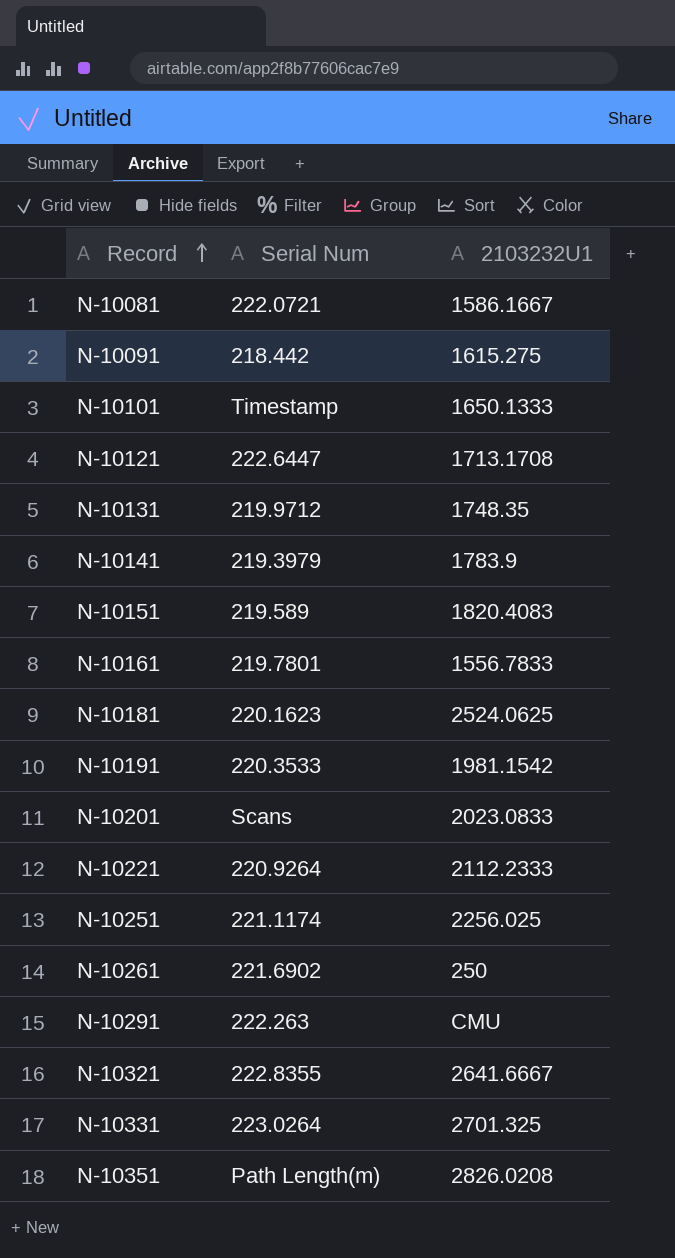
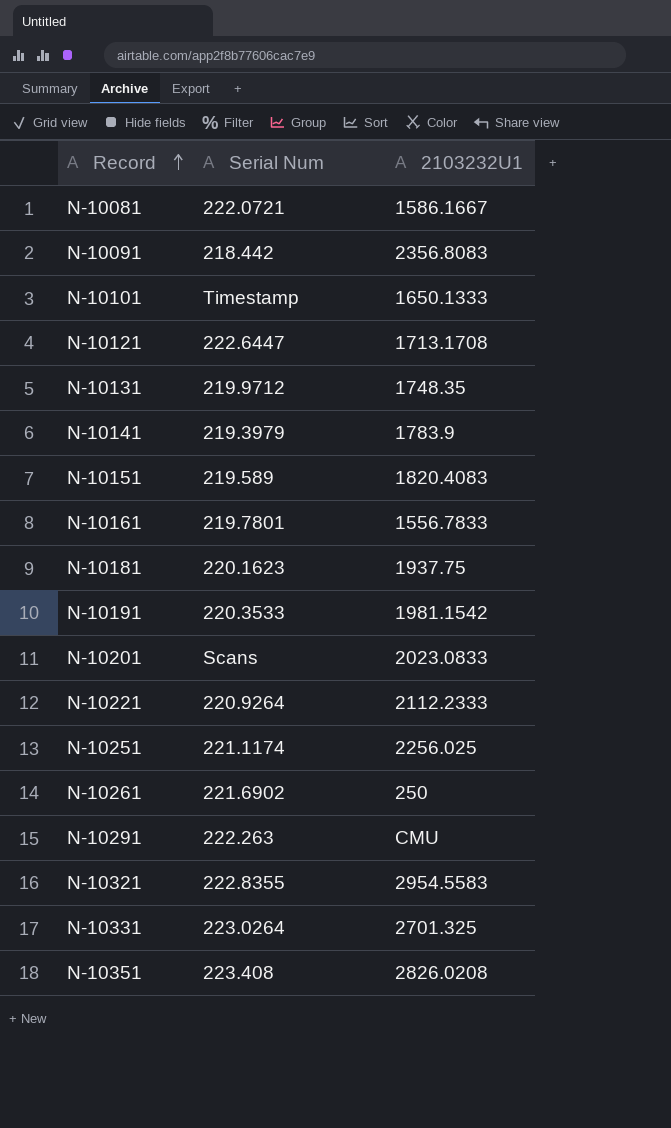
N-10091 | 2103232U1: 1615.275 -> 2356.8083
N-10181 | 2103232U1: 2524.0625 -> 1937.75
N-10321 | 2103232U1: 2641.6667 -> 2954.5583
N-10351 | Serial Num: Path Length(m) -> 223.408

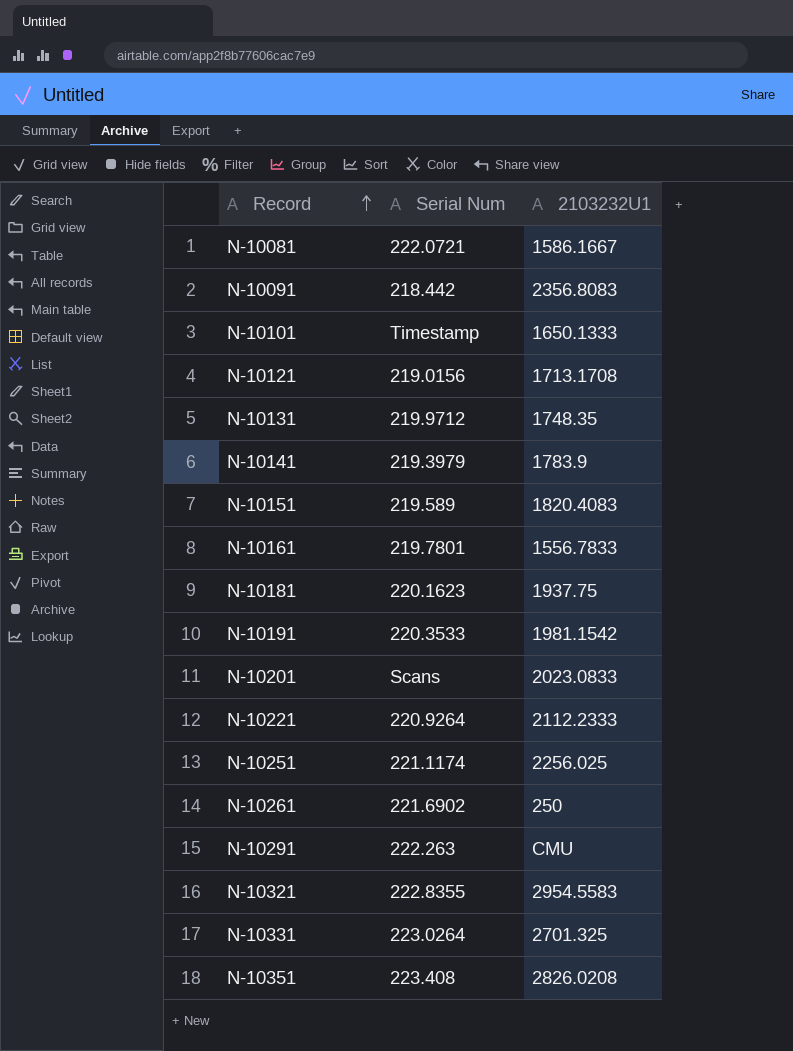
N-10121 | Serial Num: 222.6447 -> 219.0156

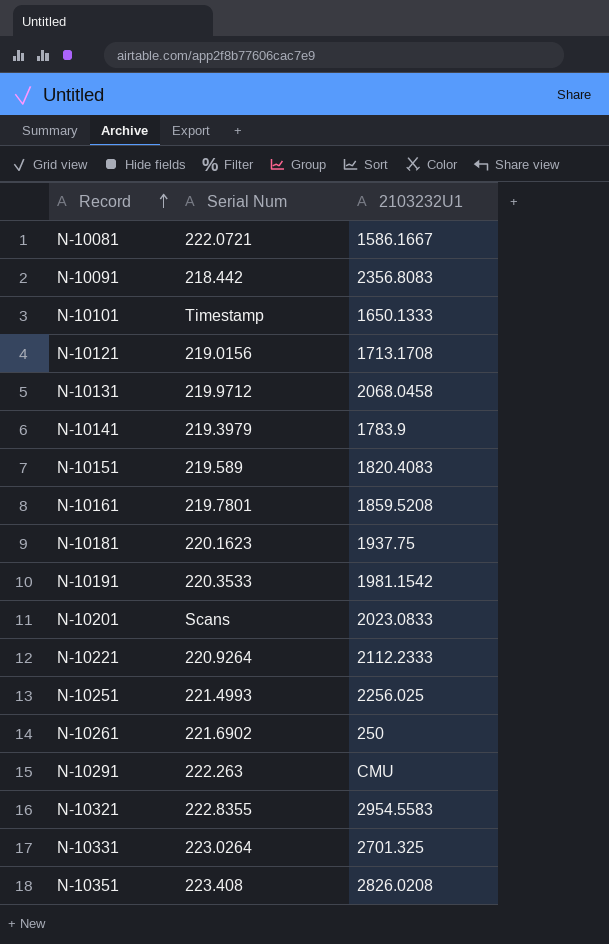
N-10131 | 2103232U1: 1748.35 -> 2068.0458
N-10161 | 2103232U1: 1556.7833 -> 1859.5208
N-10251 | Serial Num: 221.1174 -> 221.4993

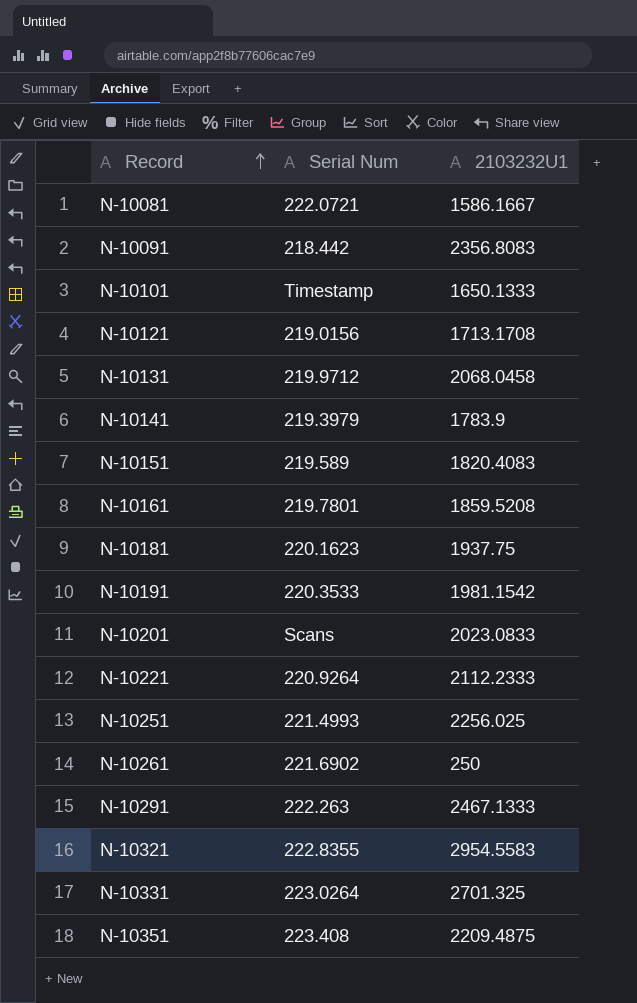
N-10291 | 2103232U1: CMU -> 2467.1333
N-10351 | 2103232U1: 2826.0208 -> 2209.4875

